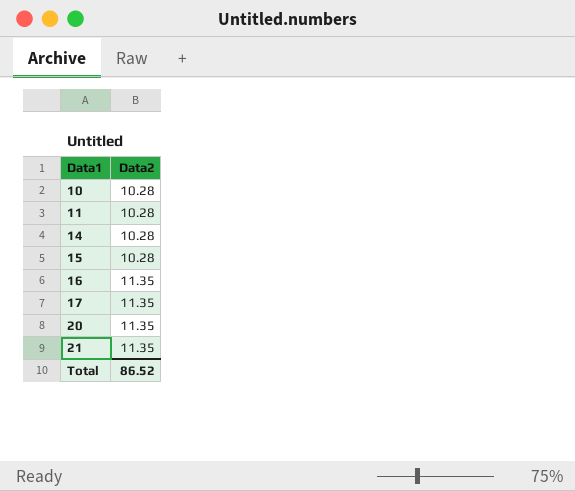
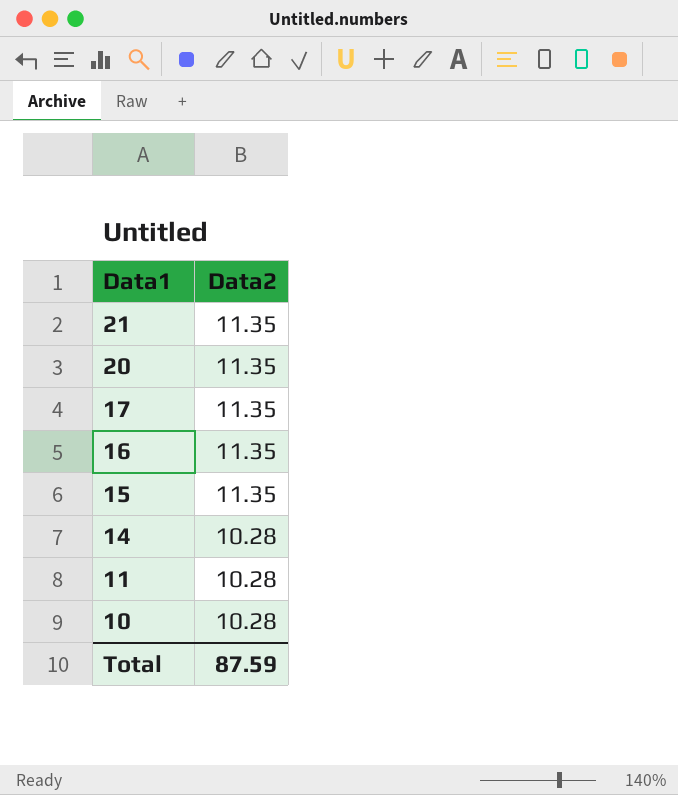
row order: Data1 ascending -> Data1 descending
15 | Data2: 10.28 -> 11.35
Total | Data2: 86.52 -> 87.59

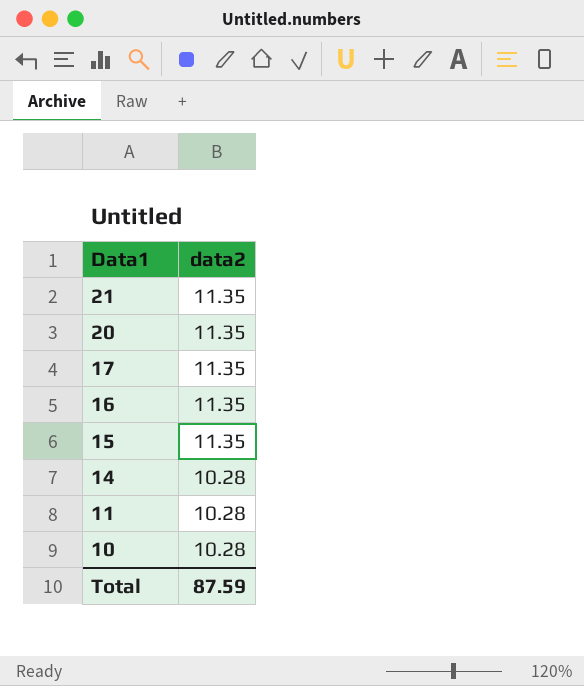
column name: Data2 -> data2

